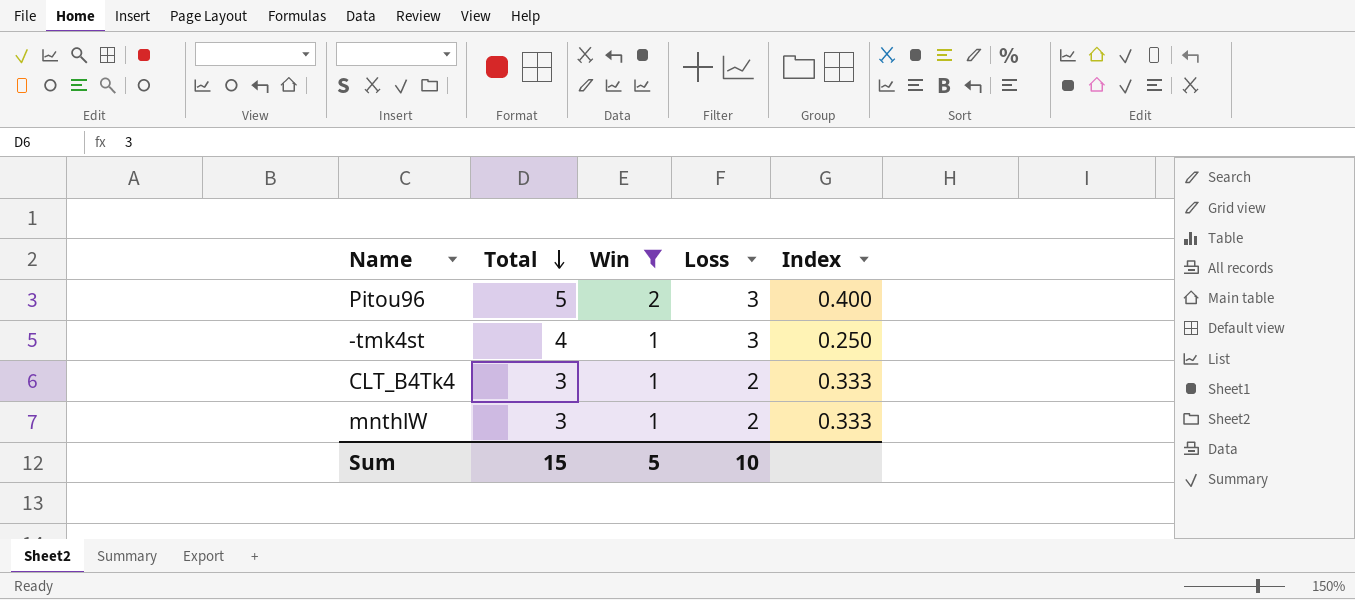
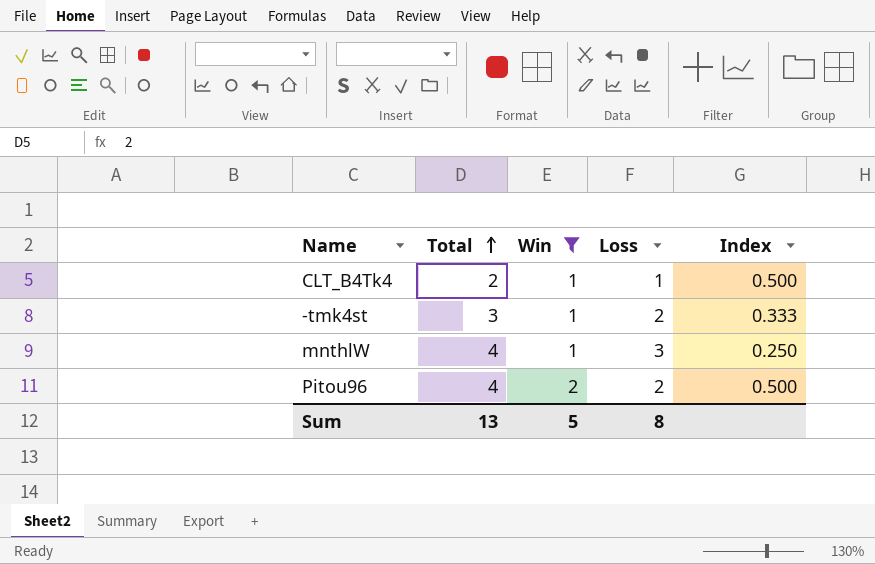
row order: Total descending -> Total ascending
CLT_B4Tk4 | Total: 3 -> 2
CLT_B4Tk4 | Loss: 2 -> 1
CLT_B4Tk4 | Index: 0.333 -> 0.500
-tmk4st | Total: 4 -> 3
-tmk4st | Loss: 3 -> 2
-tmk4st | Index: 0.250 -> 0.333
mnthlW | Total: 3 -> 4
mnthlW | Loss: 2 -> 3
mnthlW | Index: 0.333 -> 0.250
Pitou96 | Total: 5 -> 4
Pitou96 | Loss: 3 -> 2
Pitou96 | Index: 0.400 -> 0.500
Sum | Total: 15 -> 13
Sum | Loss: 10 -> 8

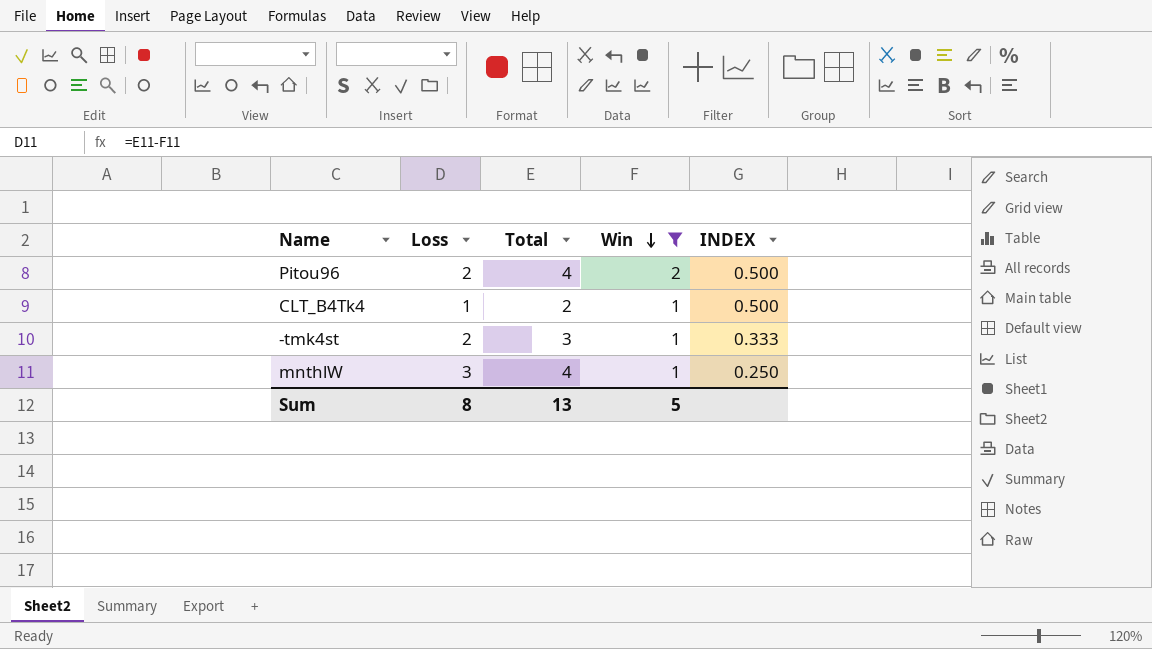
row order: Total ascending -> Win descending
column Loss | position: 4 -> 2
column name: Index -> INDEX

